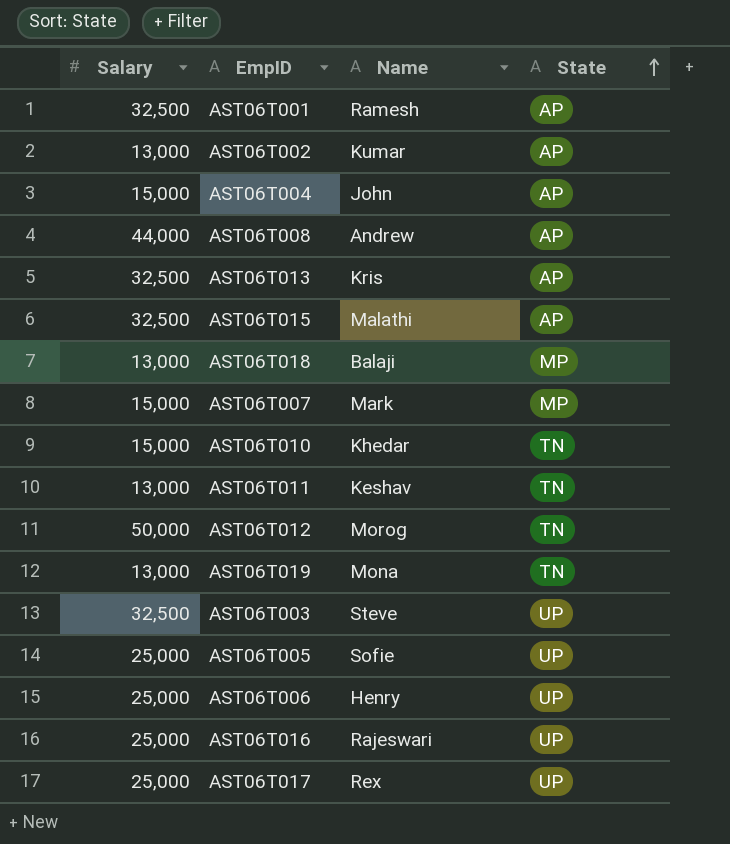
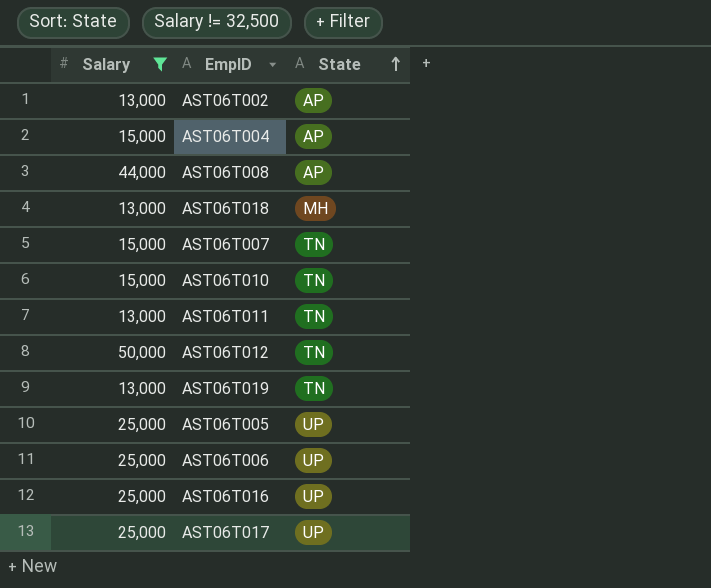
filter: none -> Salary != 32,500
column Name | position: 3 -> none
AST06T018 | State: MP -> MH
AST06T007 | State: MP -> TN

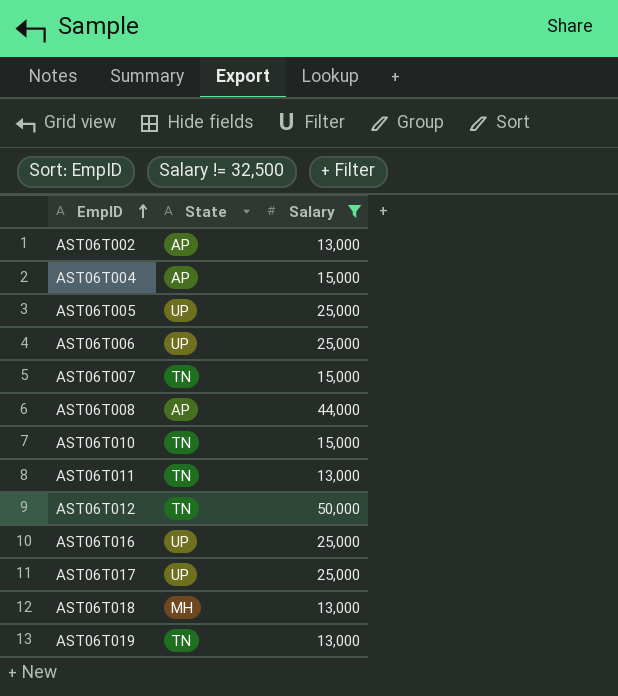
row order: State ascending -> EmpID ascending
column Salary | position: 1 -> 3

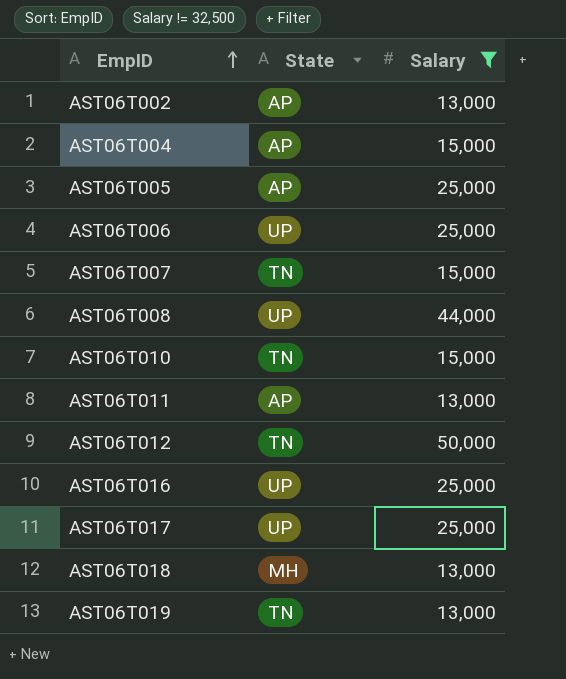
AST06T005 | State: UP -> AP
AST06T008 | State: AP -> UP
AST06T011 | State: TN -> AP

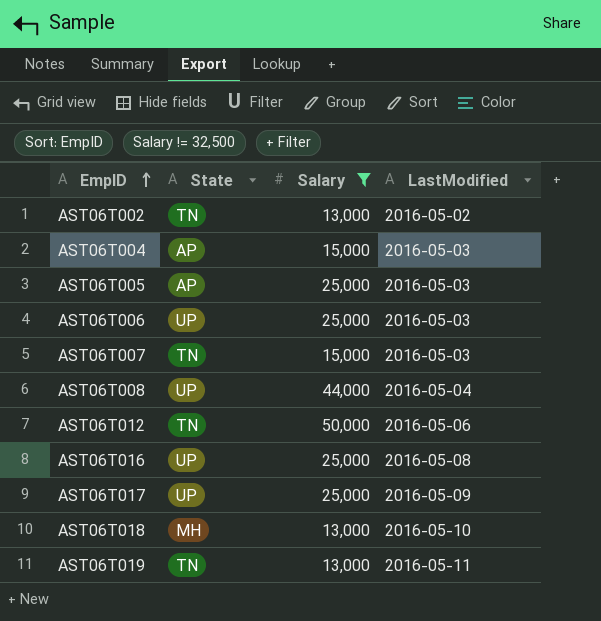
column LastModified | position: none -> 4
row AST06T010: TN | 15,000 -> none
row AST06T011: AP | 13,000 -> none
AST06T002 | State: AP -> TN

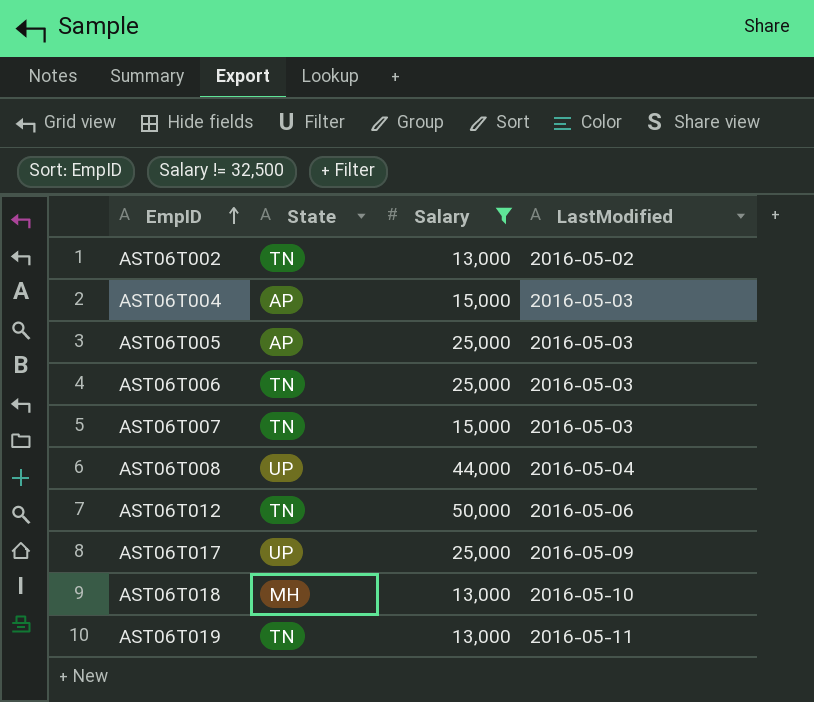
row AST06T016: UP | 25,000 | 2016-05-08 -> none
AST06T006 | State: UP -> TN

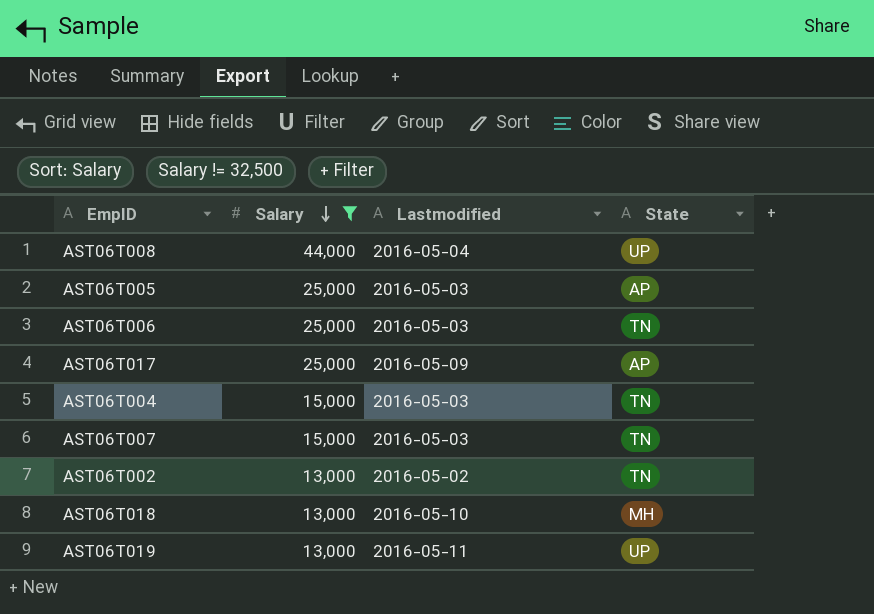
row order: EmpID ascending -> Salary descending
column name: LastModified -> Lastmodified
column State | position: 2 -> 4
row AST06T012: TN | 50,000 | 2016-05-06 -> none
AST06T017 | State: UP -> AP
AST06T004 | State: AP -> TN
AST06T019 | State: TN -> UP

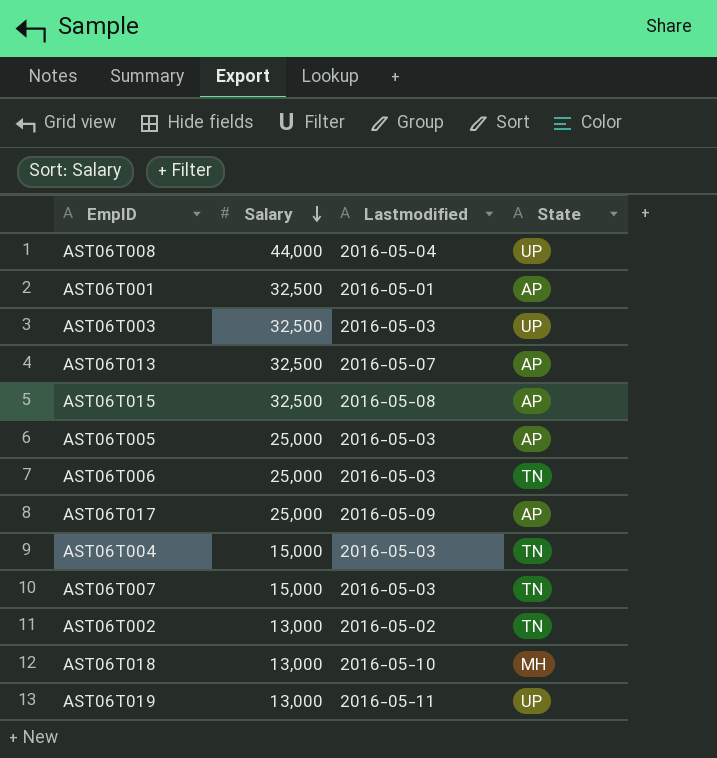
filter: Salary != 32,500 -> none

